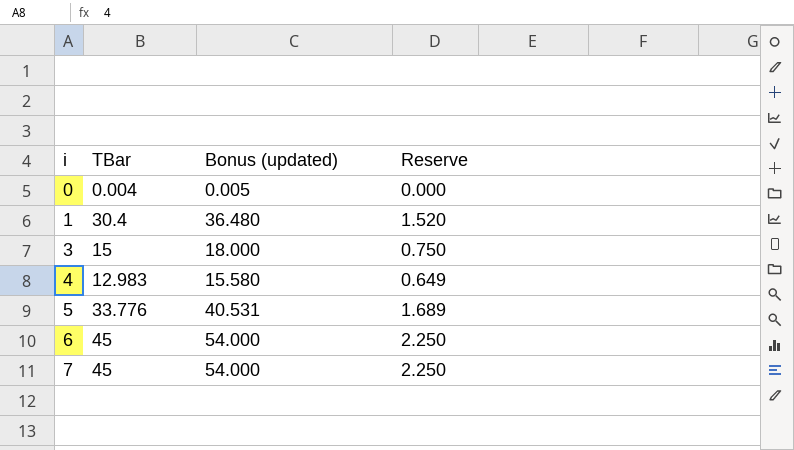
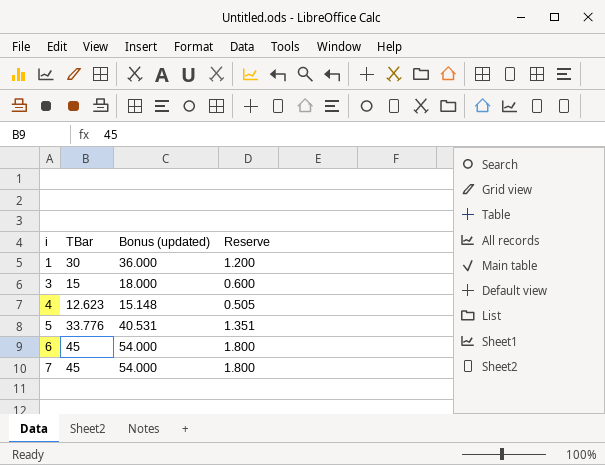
column Reserve | formula: [TBar] * 0.05 -> [TBar] * 0.04
row 0: 0.004 | 0.005 | 0.000 -> none
1 | TBar: 30.4 -> 30
1 | Bonus (updated): 36.480 -> 36.000
4 | TBar: 12.983 -> 12.623
4 | Bonus (updated): 15.580 -> 15.148

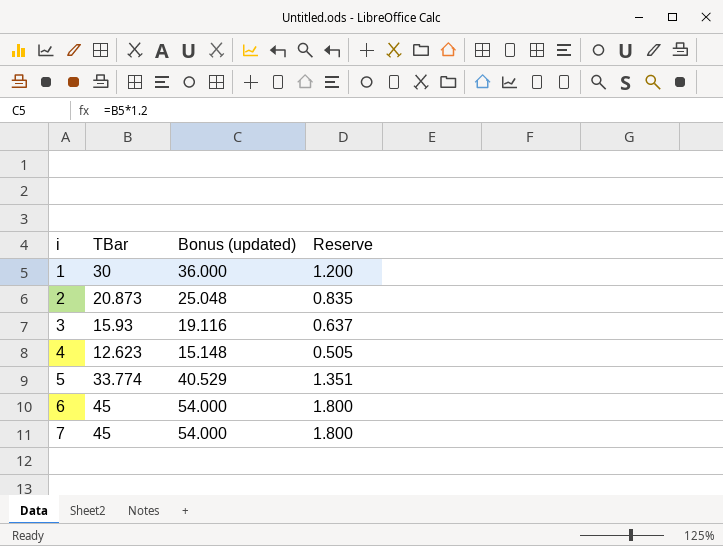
row 2: none -> 20.873 | 25.048 | 0.835
3 | TBar: 15 -> 15.93
3 | Bonus (updated): 18.000 -> 19.116
3 | Reserve: 0.600 -> 0.637
5 | TBar: 33.776 -> 33.774
5 | Bonus (updated): 40.531 -> 40.529

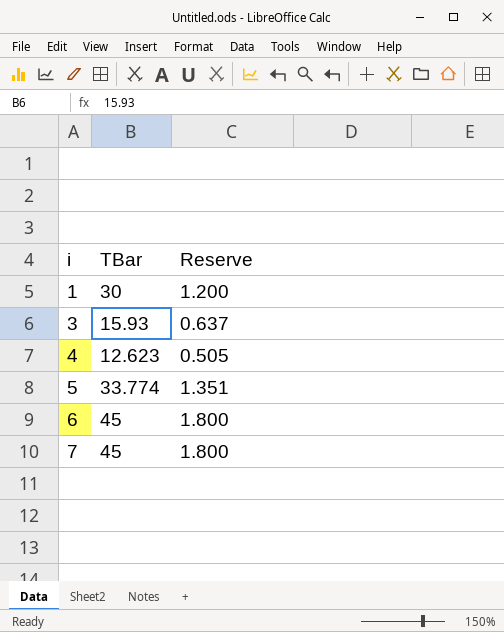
column Bonus (updated) | formula: [TBar] * 1.2 -> none
row 2: 20.873 | 25.048 | 0.835 -> none

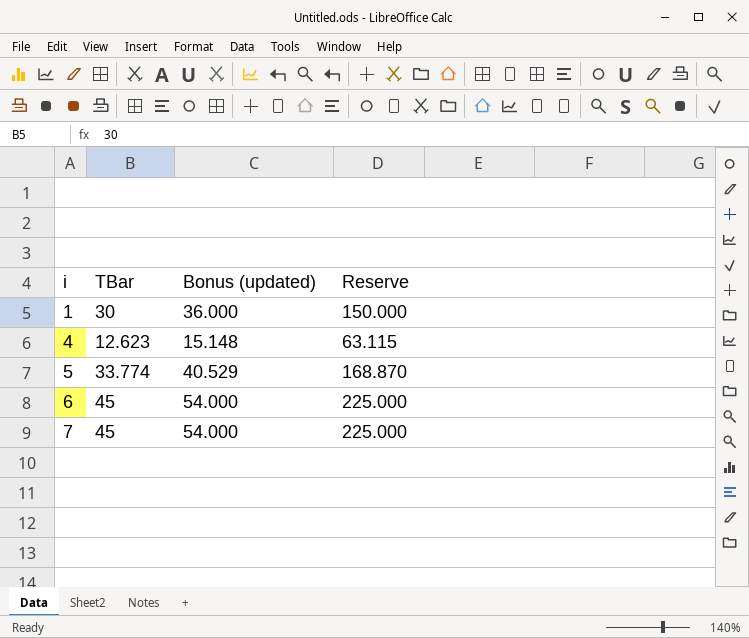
column Bonus (updated) | formula: none -> [TBar] * 1.2
column Reserve | formula: [TBar] * 0.04 -> [TBar] * 5
row 3: 15.93 | 0.637 -> none

